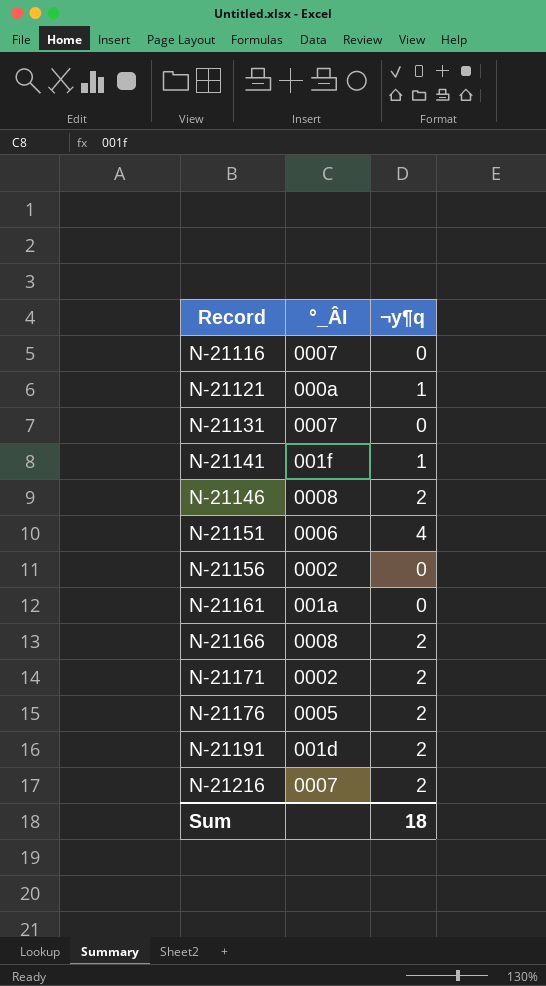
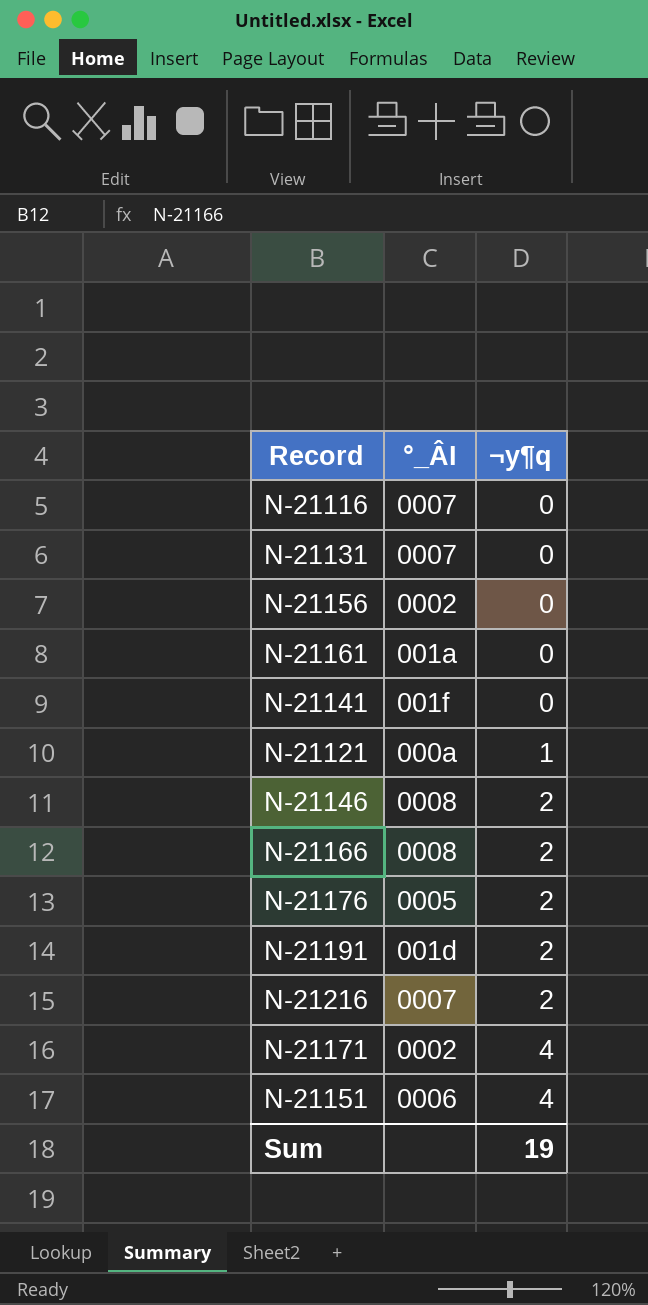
row order: Record ascending -> ¬y¶q ascending
N-21141 | ¬y¶q: 1 -> 0
N-21171 | ¬y¶q: 2 -> 4
Sum | ¬y¶q: 18 -> 19

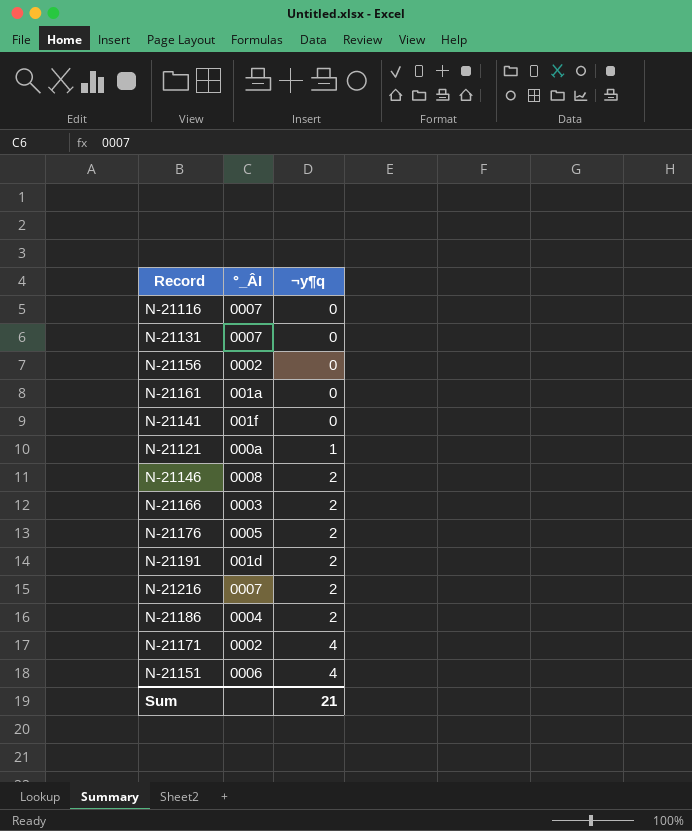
N-21166 | °_ÂI: 0008 -> 0003
row N-21186: none -> 0004 | 2
Sum | ¬y¶q: 19 -> 21

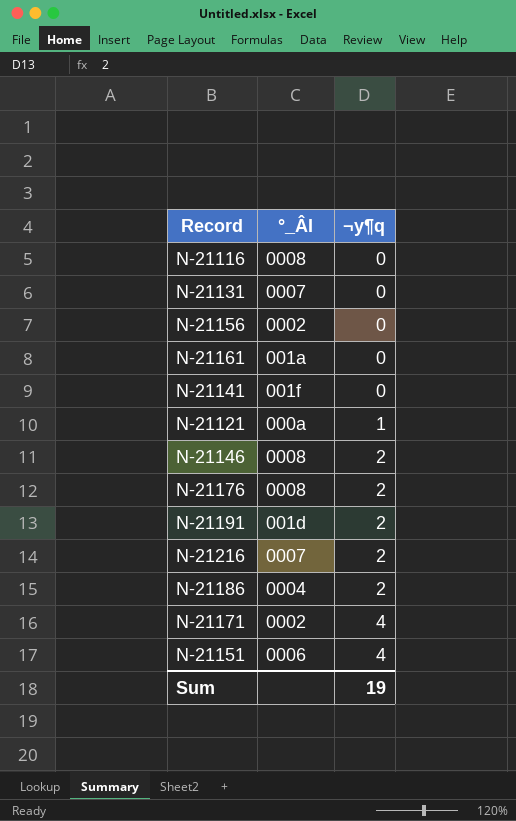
row N-21166: 0003 | 2 -> none
N-21116 | °_ÂI: 0007 -> 0008
N-21176 | °_ÂI: 0005 -> 0008
Sum | ¬y¶q: 21 -> 19

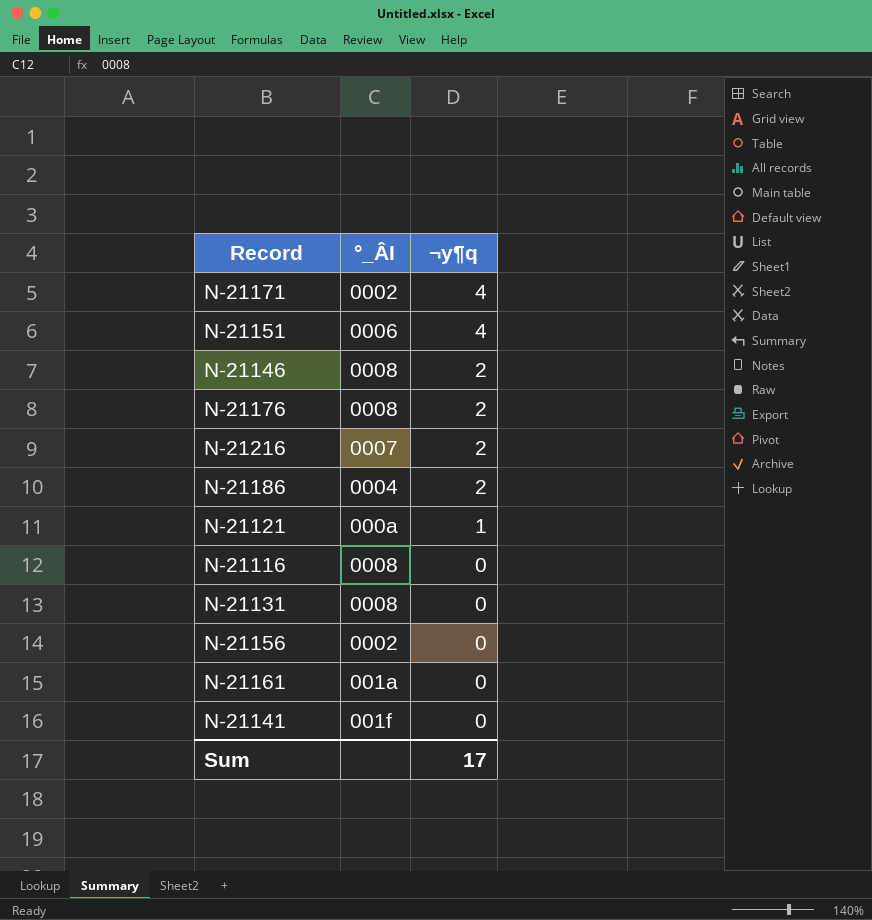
row order: ¬y¶q ascending -> ¬y¶q descending
row N-21191: 001d | 2 -> none
N-21131 | °_ÂI: 0007 -> 0008
Sum | ¬y¶q: 19 -> 17

